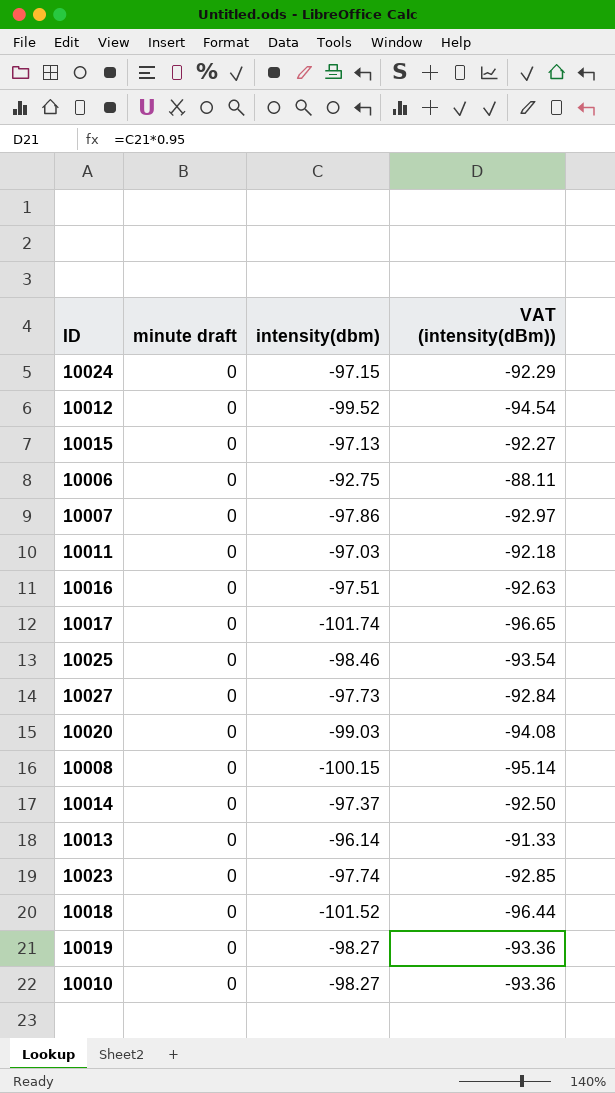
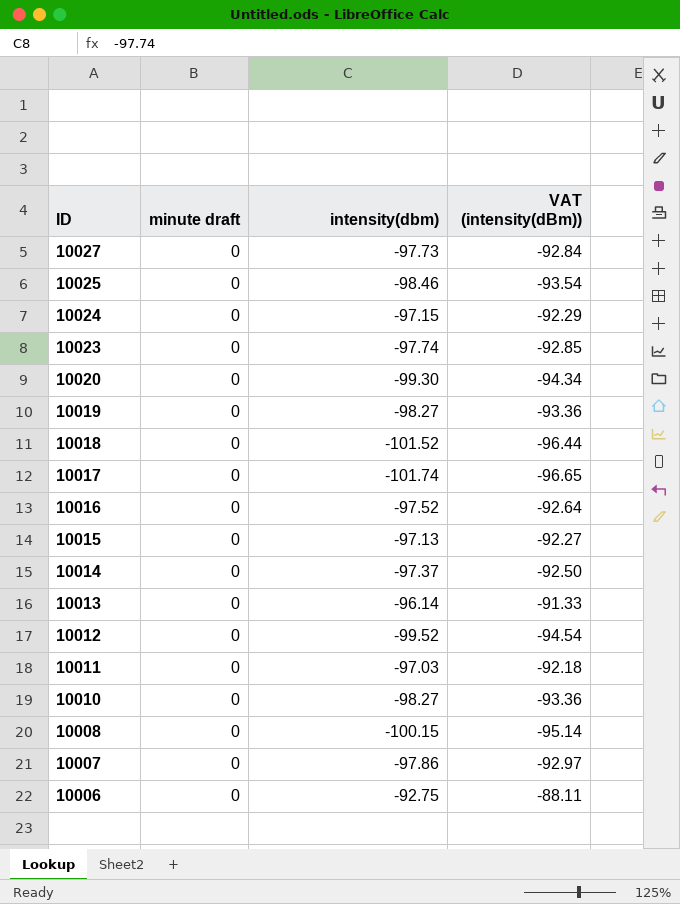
row order: none -> ID descending
10020 | intensity(dbm): -99.03 -> -99.30
10020 | VAT (intensity(dBm)): -94.08 -> -94.34
10016 | intensity(dbm): -97.51 -> -97.52
10016 | VAT (intensity(dBm)): -92.63 -> -92.64

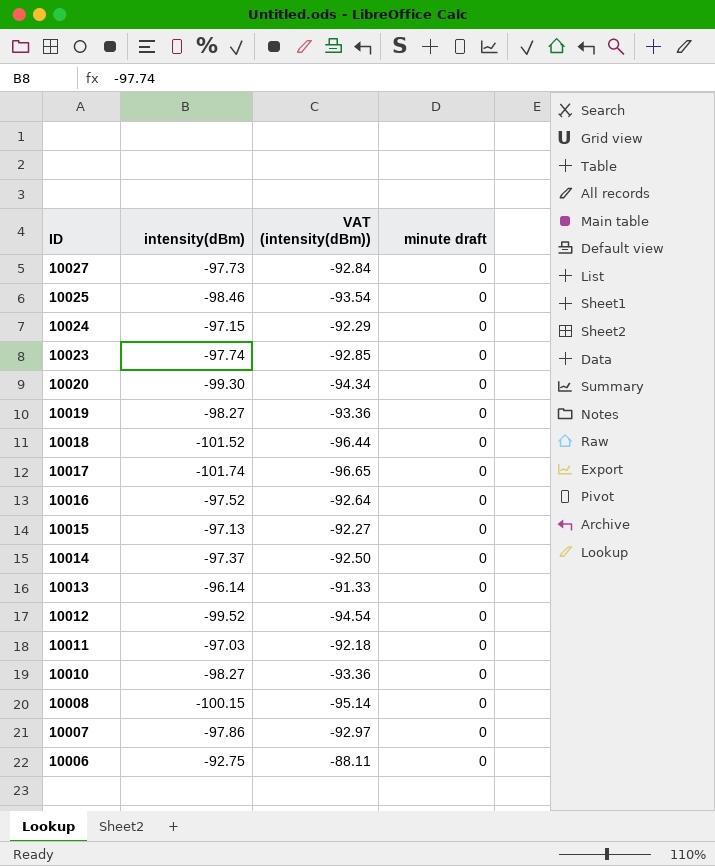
column name: intensity(dbm) -> intensity(dBm)
column minute draft | position: 2 -> 4

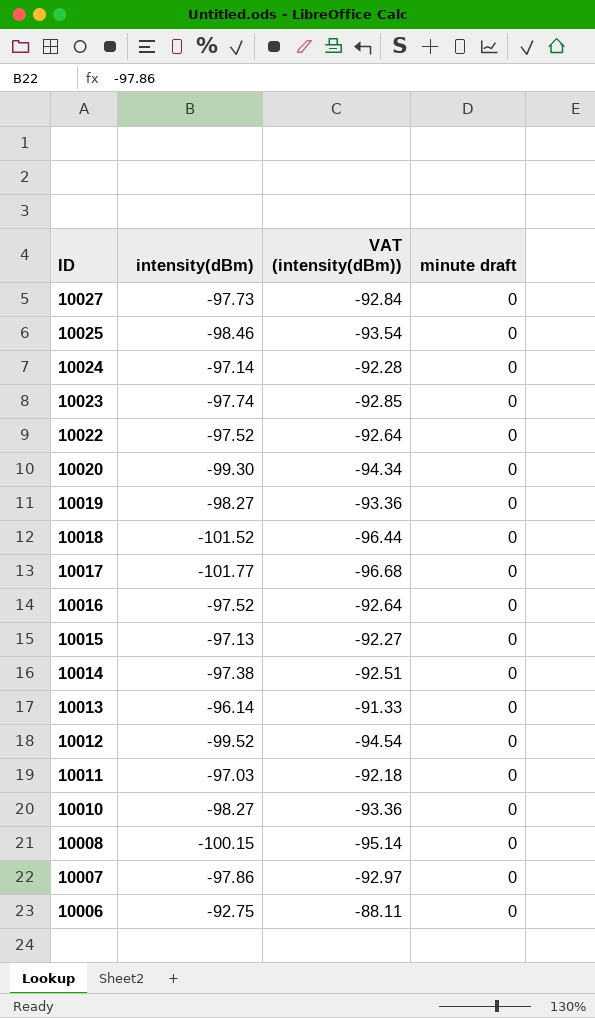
10024 | intensity(dBm): -97.15 -> -97.14
10024 | VAT (intensity(dBm)): -92.29 -> -92.28
row 10022: none -> -97.52 | -92.64 | 0
10017 | intensity(dBm): -101.74 -> -101.77
10017 | VAT (intensity(dBm)): -96.65 -> -96.68
10014 | intensity(dBm): -97.37 -> -97.38
10014 | VAT (intensity(dBm)): -92.50 -> -92.51

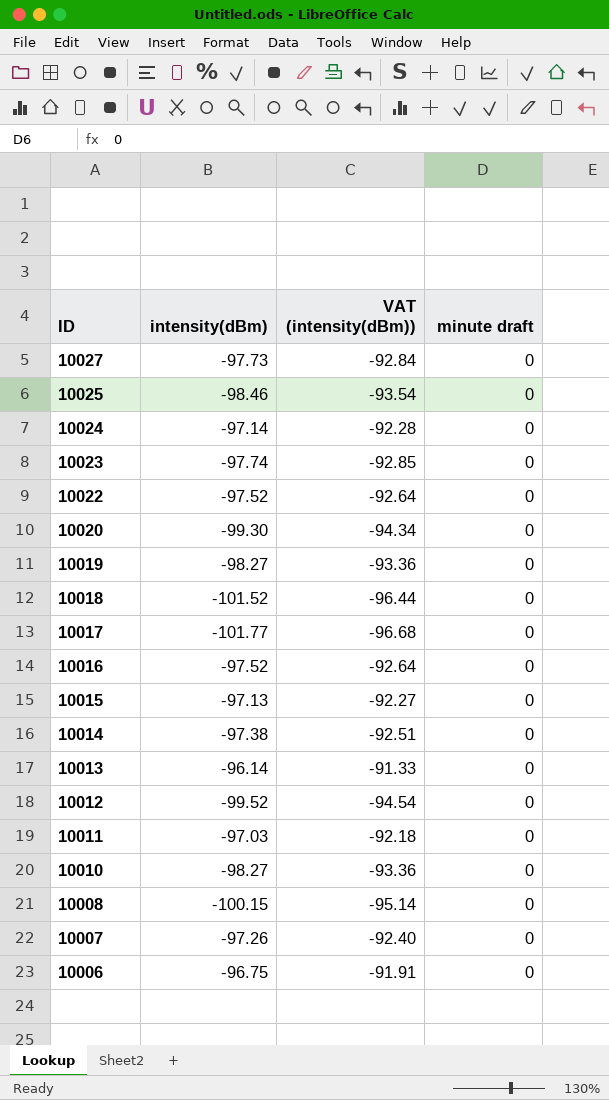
10007 | intensity(dBm): -97.86 -> -97.26
10007 | VAT (intensity(dBm)): -92.97 -> -92.40
10006 | intensity(dBm): -92.75 -> -96.75
10006 | VAT (intensity(dBm)): -88.11 -> -91.91

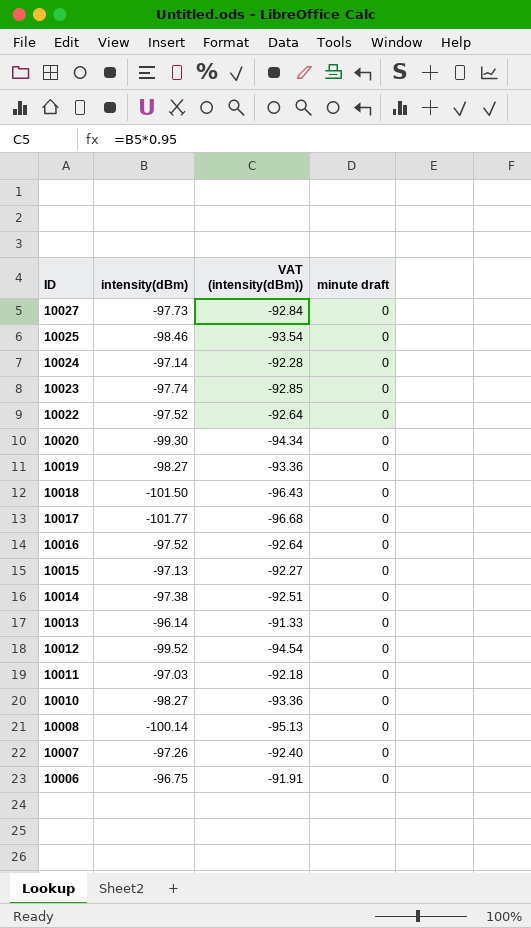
10018 | intensity(dBm): -101.52 -> -101.50
10018 | VAT (intensity(dBm)): -96.44 -> -96.43
10008 | intensity(dBm): -100.15 -> -100.14
10008 | VAT (intensity(dBm)): -95.14 -> -95.13

